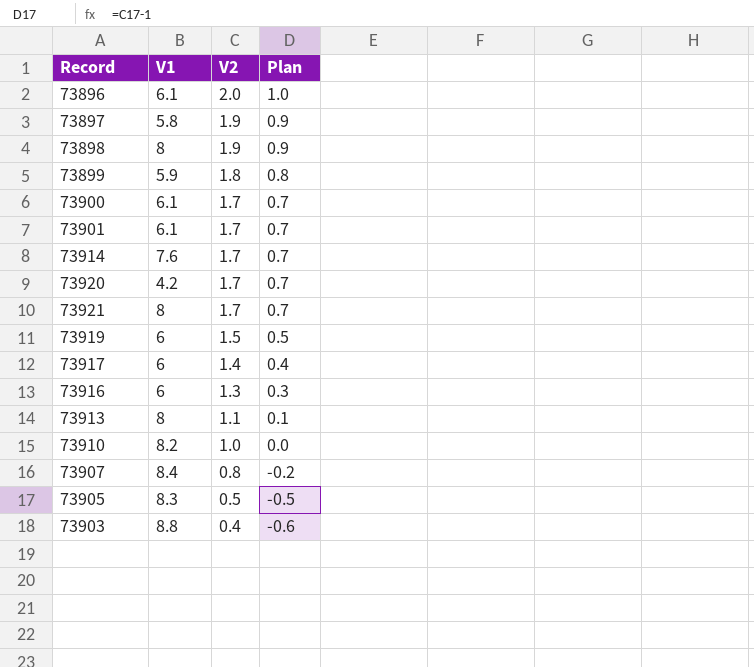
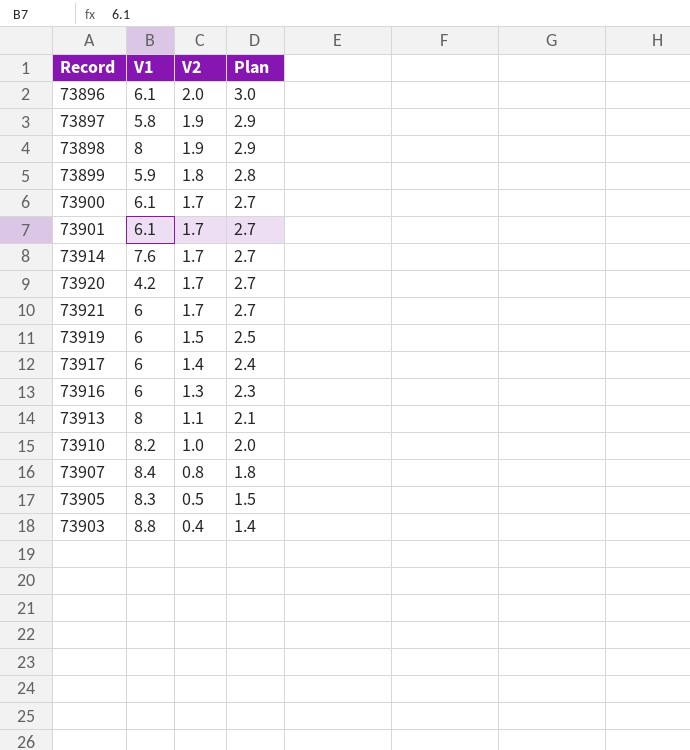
column Plan | formula: [V2] - 1 -> [V2] + 1
73921 | V1: 8 -> 6

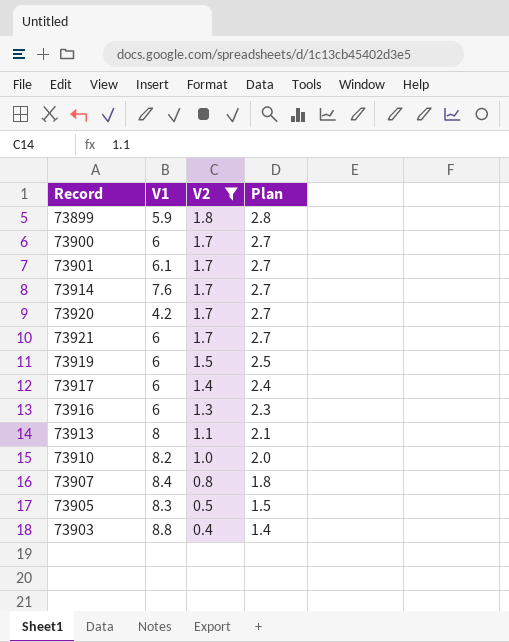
filter: none -> V2 <= 1.8
73900 | V1: 6.1 -> 6

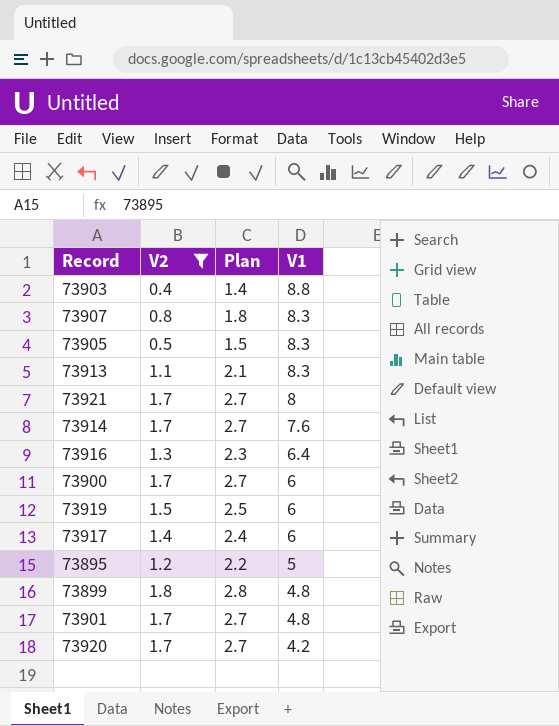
row order: V2 descending -> V1 descending
column V1 | position: 2 -> 4
row 73910: 8.2 | 1.0 | 2.0 -> none
73907 | V1: 8.4 -> 8.3
73913 | V1: 8 -> 8.3
73921 | V1: 6 -> 8
73916 | V1: 6 -> 6.4
row 73895: none -> 1.2 | 2.2 | 5
73899 | V1: 5.9 -> 4.8
73901 | V1: 6.1 -> 4.8

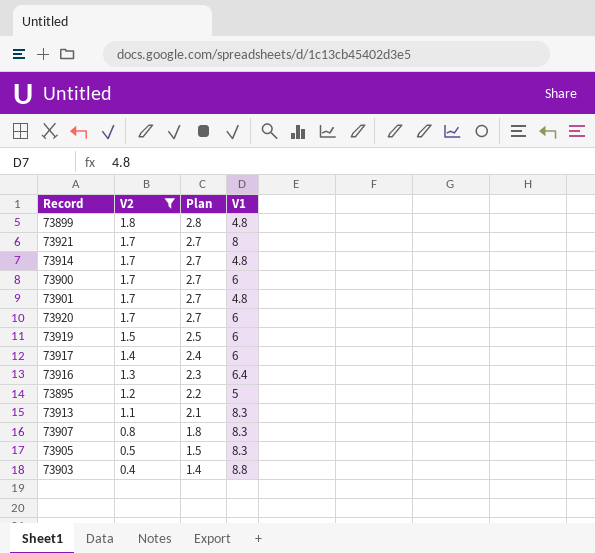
row order: V1 descending -> V2 descending
73914 | V1: 7.6 -> 4.8
73920 | V1: 4.2 -> 6

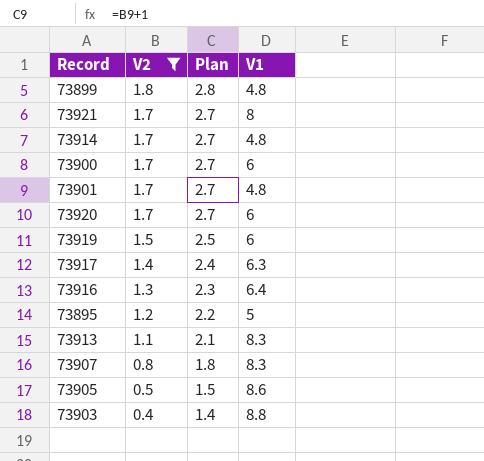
73917 | V1: 6 -> 6.3
73905 | V1: 8.3 -> 8.6

